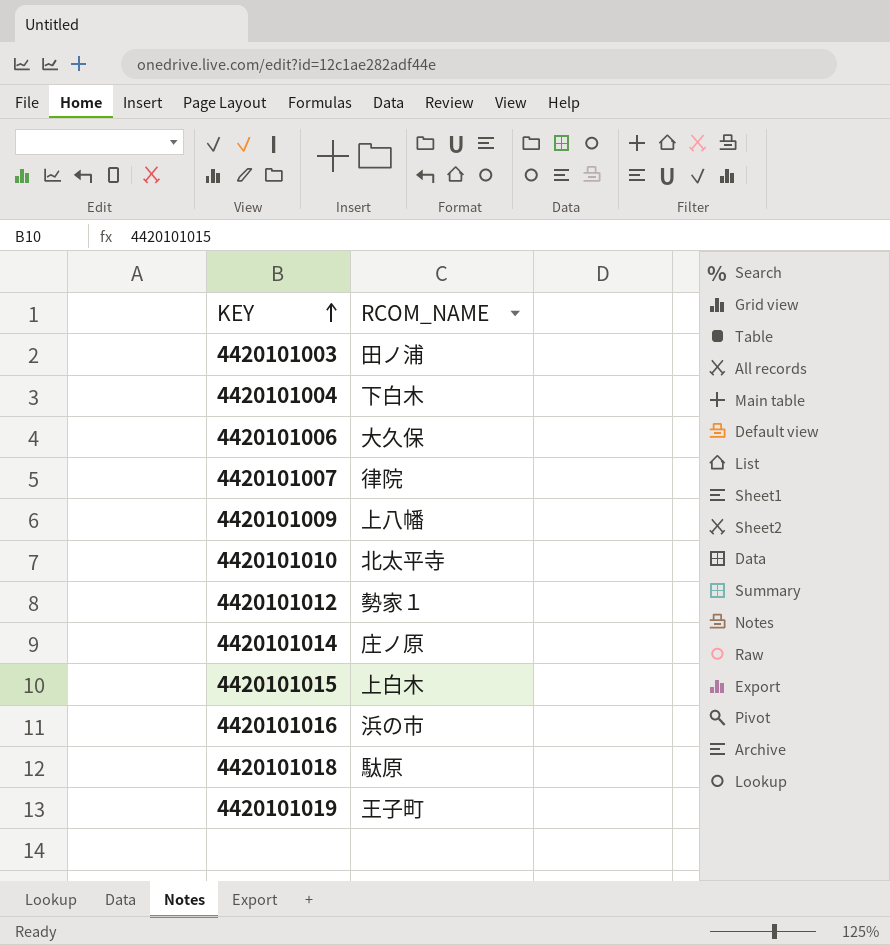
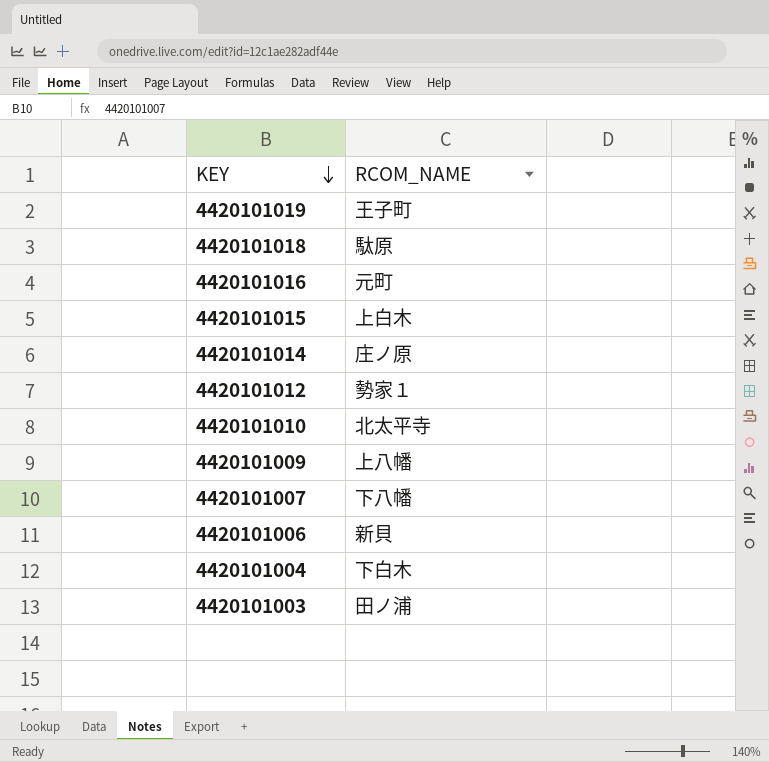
row order: KEY ascending -> KEY descending
4420101016 | RCOM_NAME: 浜の市 -> 元町
4420101007 | RCOM_NAME: 律院 -> 下八幡
4420101006 | RCOM_NAME: 大久保 -> 新貝

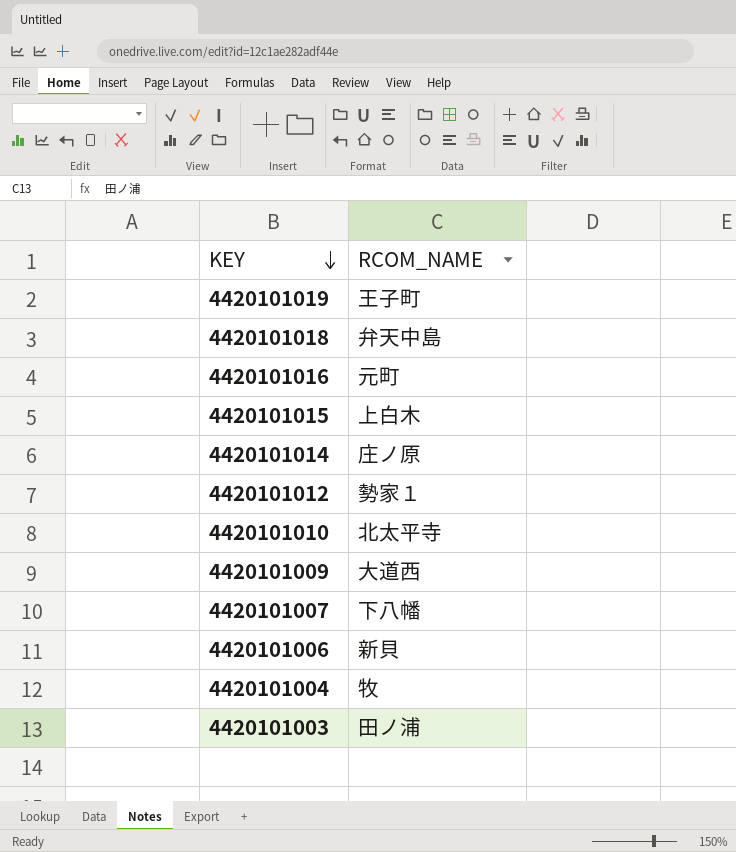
4420101018 | RCOM_NAME: 駄原 -> 弁天中島
4420101009 | RCOM_NAME: 上八幡 -> 大道西
4420101004 | RCOM_NAME: 下白木 -> 牧

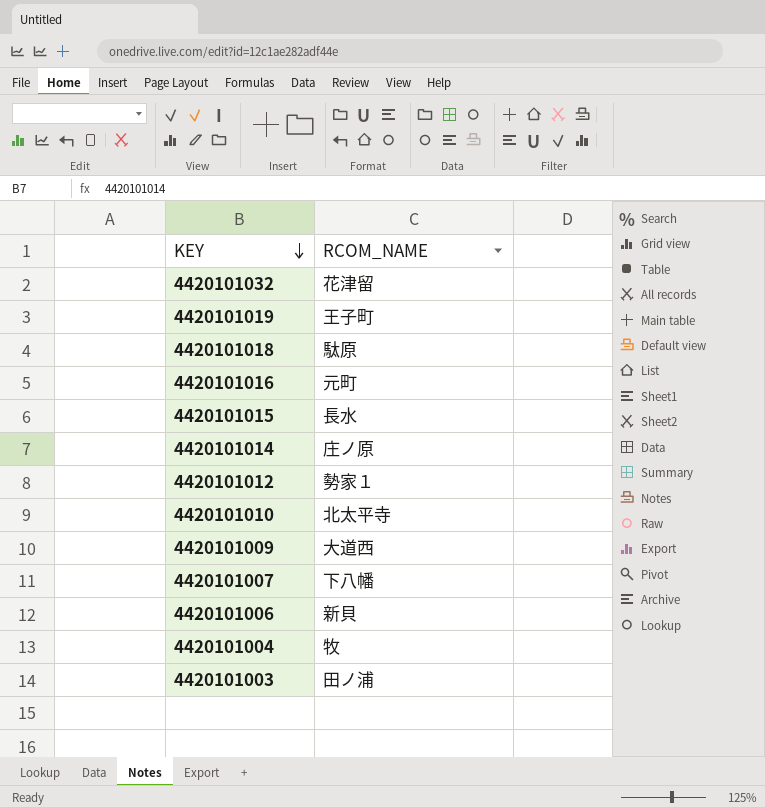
row 4420101032: none -> 花津留
4420101018 | RCOM_NAME: 弁天中島 -> 駄原
4420101015 | RCOM_NAME: 上白木 -> 長水

